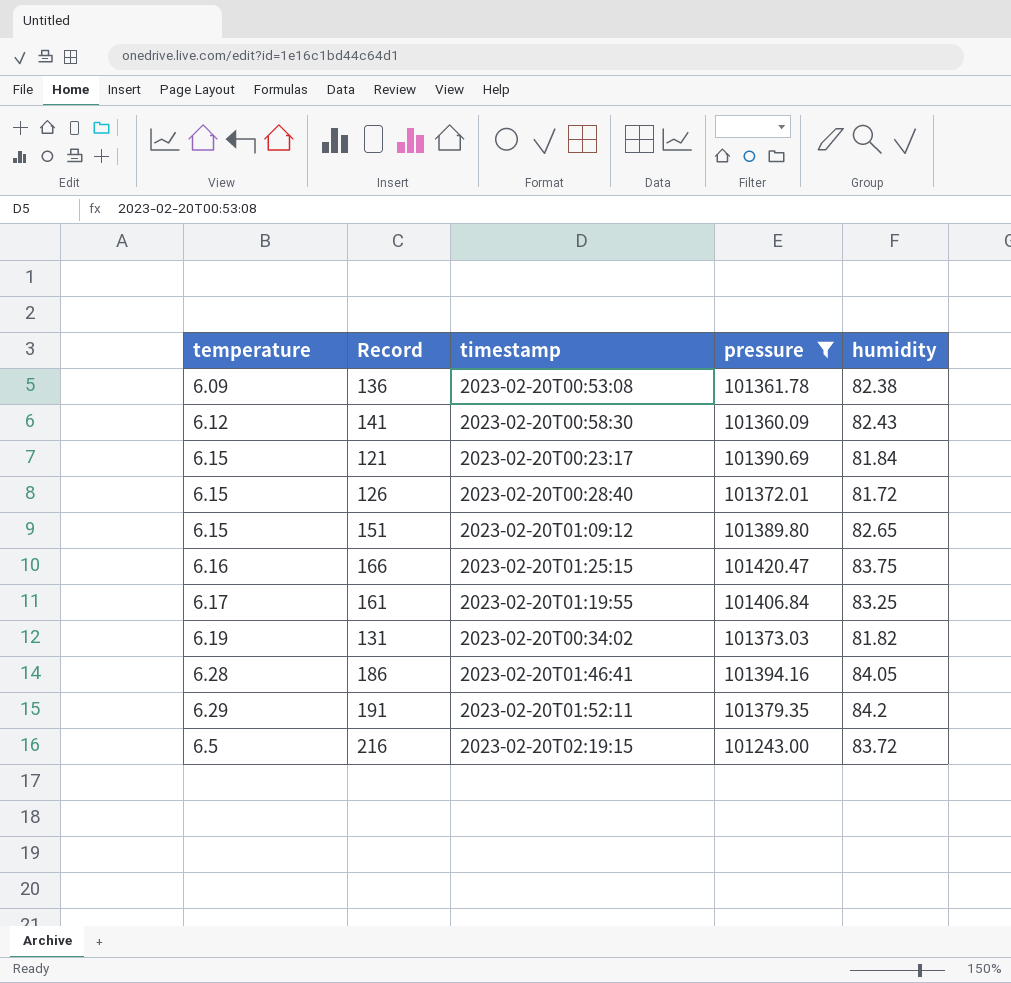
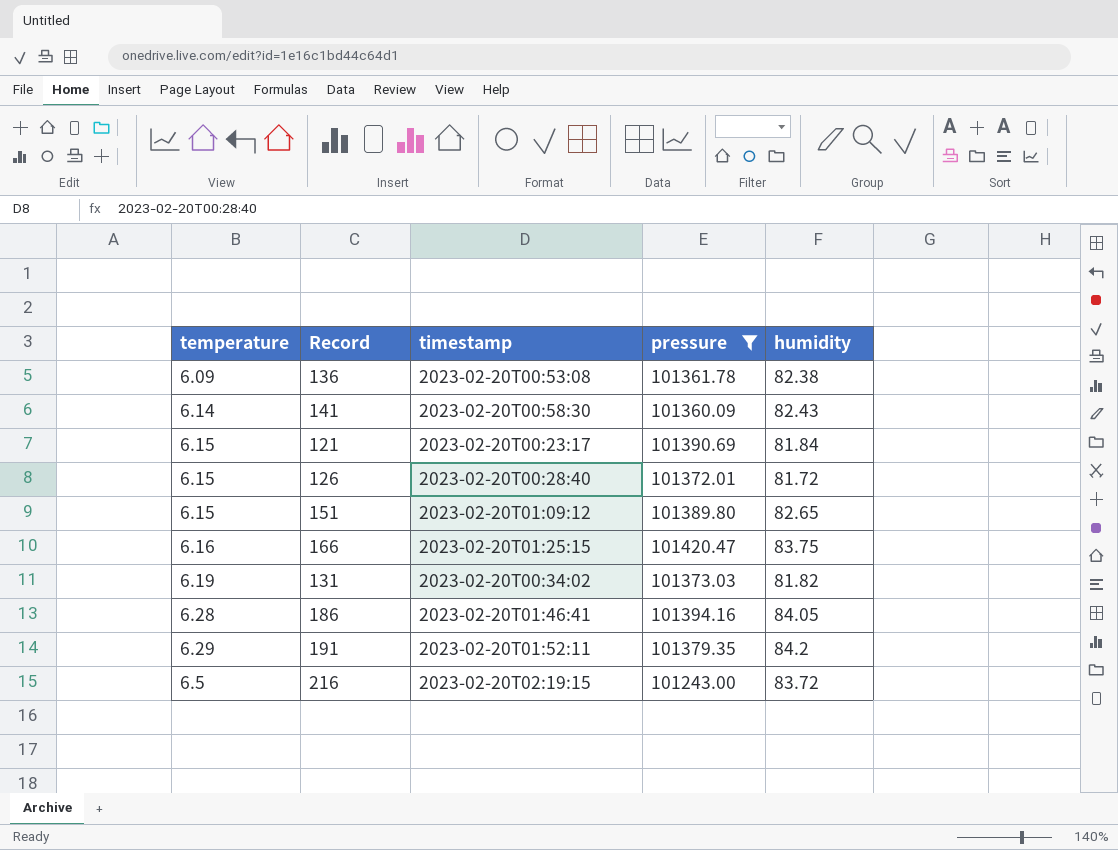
row 161: 6.17 | 2023-02-20T01:19:55 | 101406.84 | 83.25 -> none
141 | temperature: 6.12 -> 6.14

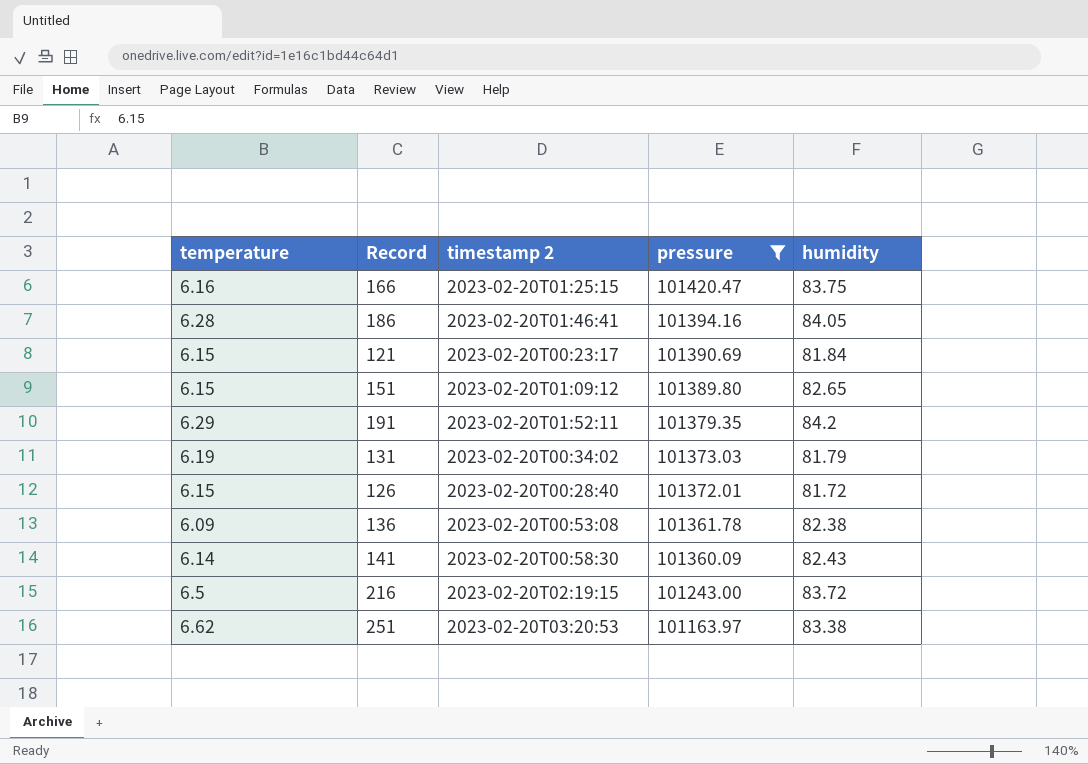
row order: temperature ascending -> pressure descending
column name: timestamp -> timestamp 2
131 | humidity: 81.82 -> 81.79
row 251: none -> 6.62 | 2023-02-20T03:20:53 | 101163.97 | 83.38

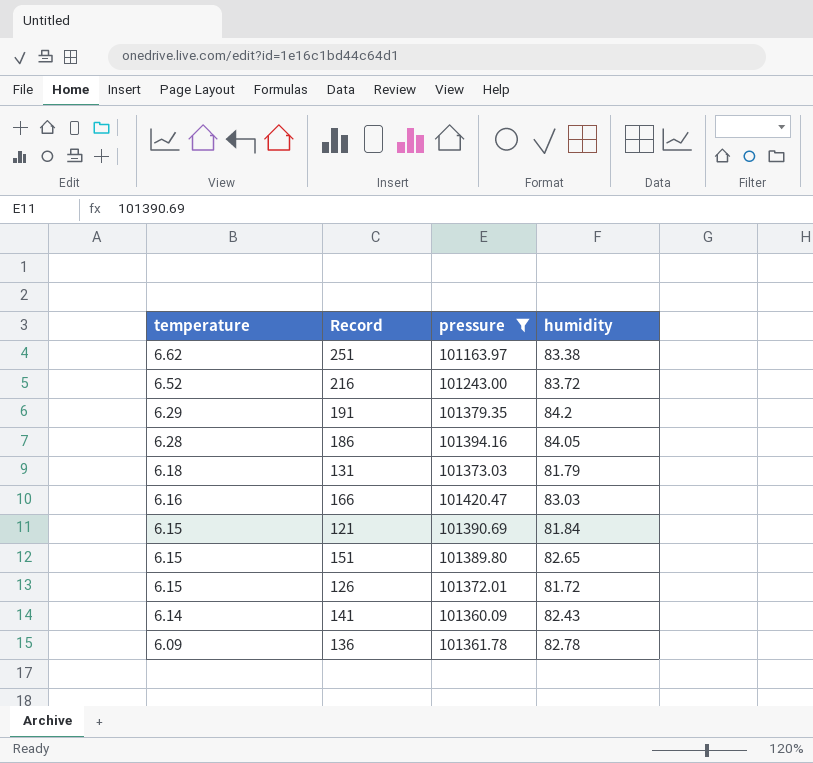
row order: pressure descending -> temperature descending
column timestamp 2 | position: 3 -> none
216 | temperature: 6.5 -> 6.52
131 | temperature: 6.19 -> 6.18
166 | humidity: 83.75 -> 83.03
136 | humidity: 82.38 -> 82.78

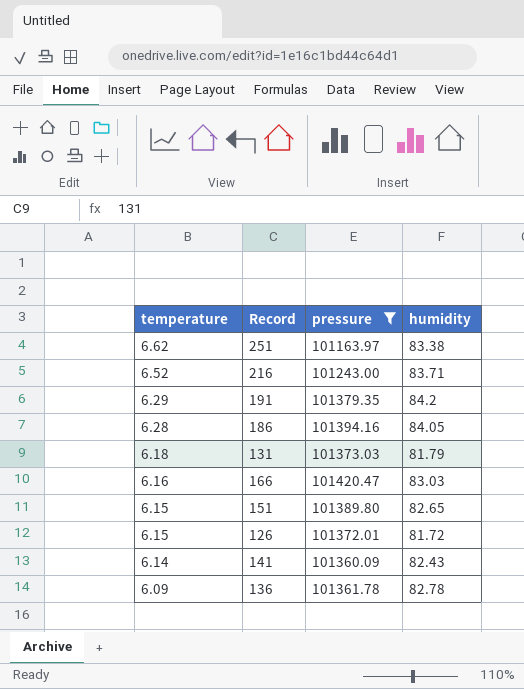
row 121: 6.15 | 101390.69 | 81.84 -> none
216 | humidity: 83.72 -> 83.71

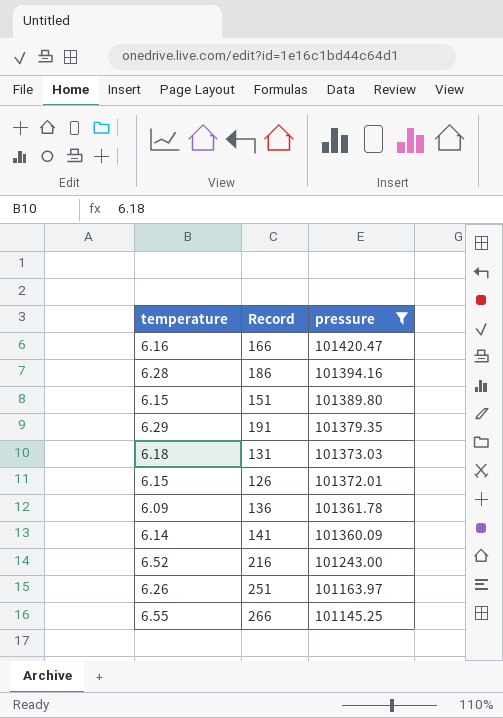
row order: temperature descending -> pressure descending
column humidity | position: 4 -> none
251 | temperature: 6.62 -> 6.26
row 266: none -> 6.55 | 101145.25

